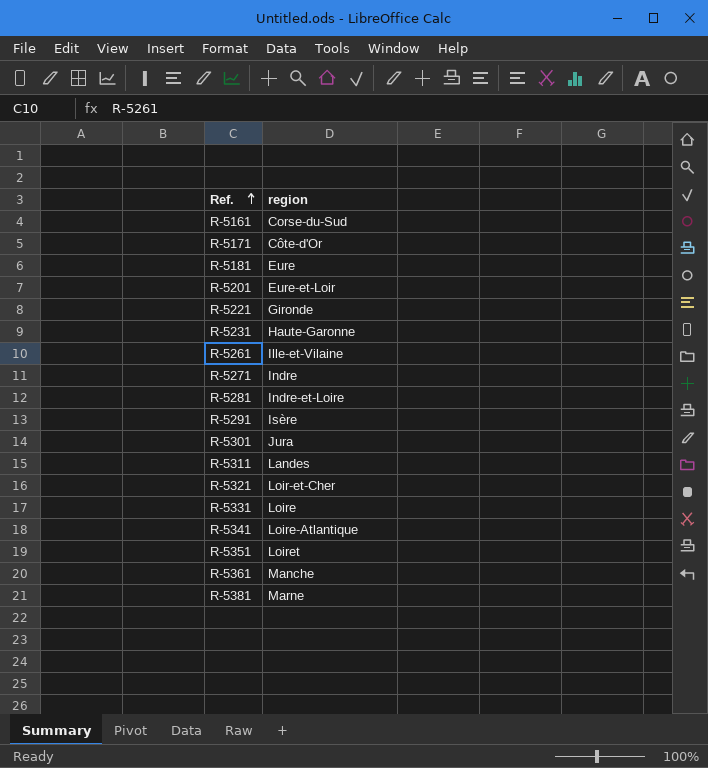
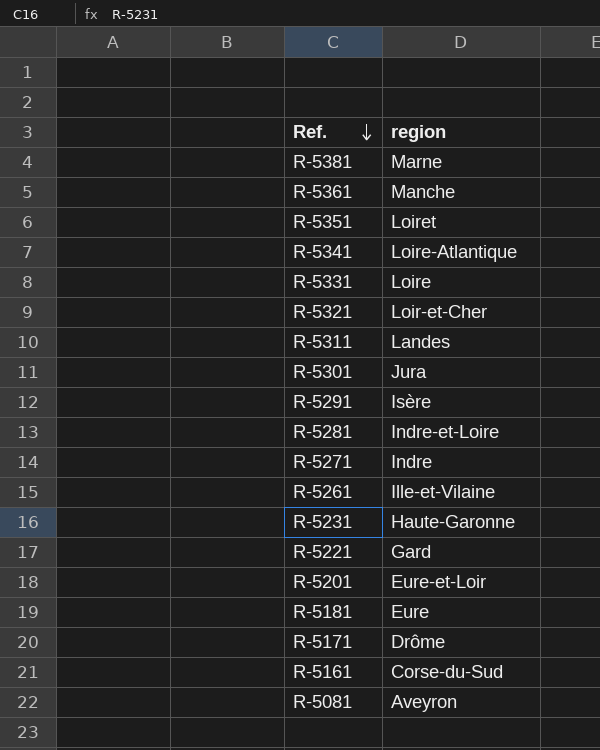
row order: Ref. ascending -> Ref. descending
R-5221 | region: Gironde -> Gard
R-5171 | region: Côte-d'Or -> Drôme
row R-5081: none -> Aveyron

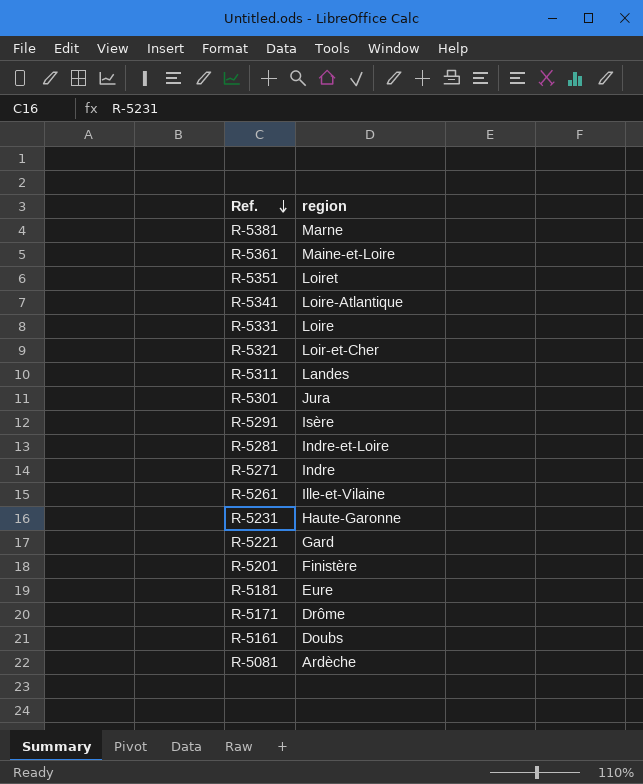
R-5361 | region: Manche -> Maine-et-Loire
R-5201 | region: Eure-et-Loir -> Finistère
R-5161 | region: Corse-du-Sud -> Doubs
R-5081 | region: Aveyron -> Ardèche

